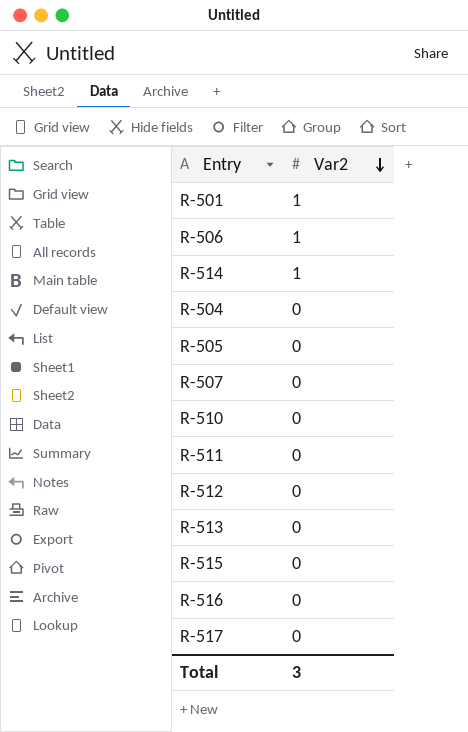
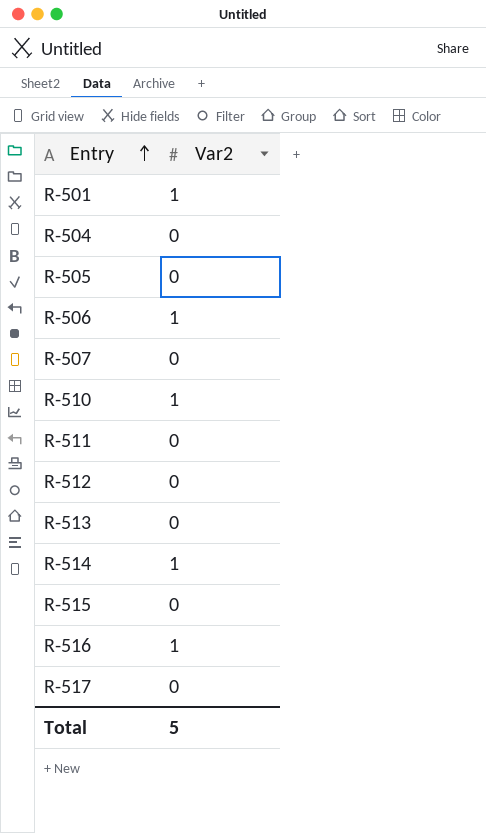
row order: Var2 descending -> Entry ascending
R-510 | Var2: 0 -> 1
R-516 | Var2: 0 -> 1
Total | Var2: 3 -> 5

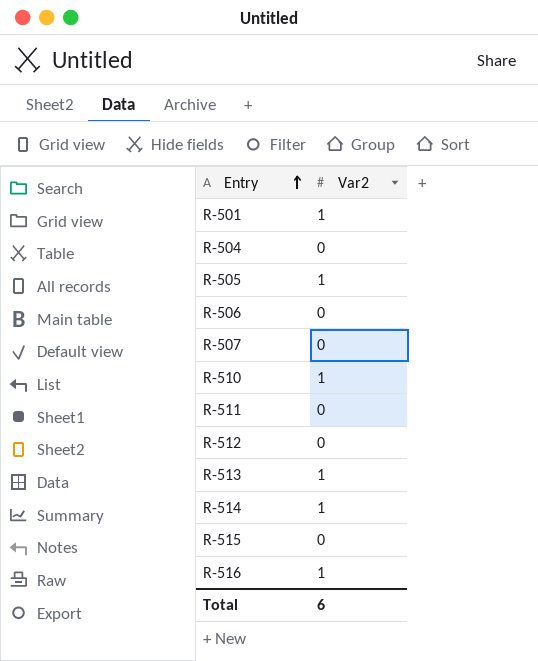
row R-517: 0 -> none
R-505 | Var2: 0 -> 1
R-506 | Var2: 1 -> 0
R-513 | Var2: 0 -> 1
Total | Var2: 5 -> 6

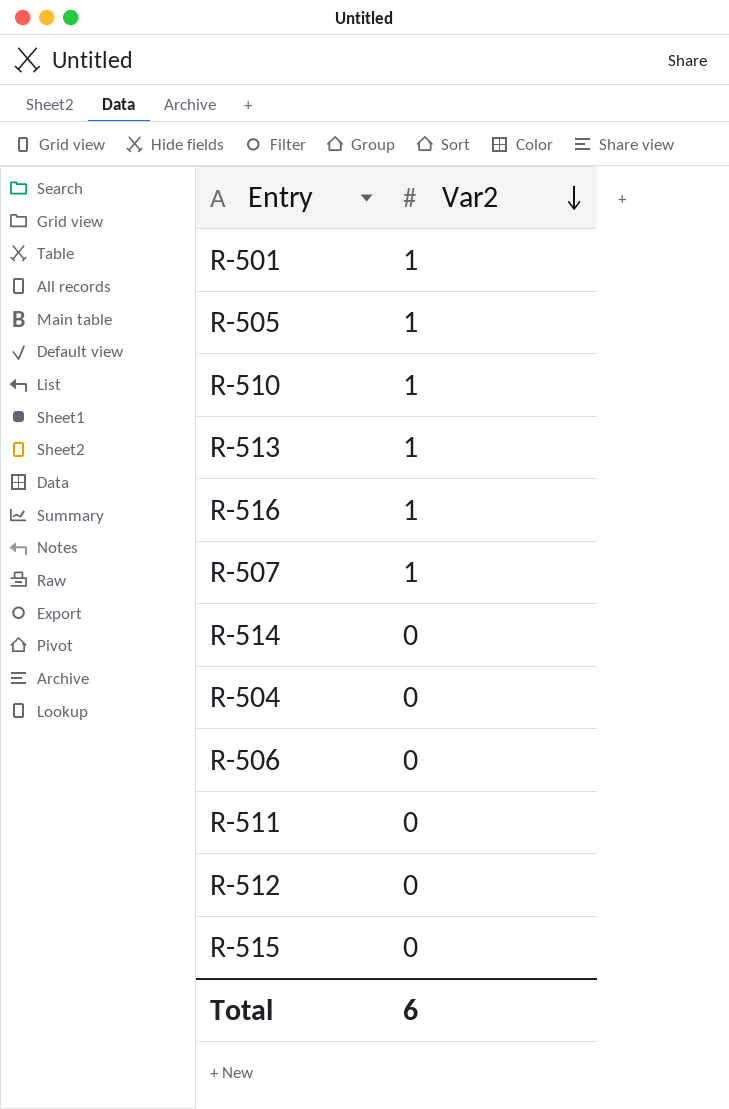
row order: Entry ascending -> Var2 descending
R-507 | Var2: 0 -> 1
R-514 | Var2: 1 -> 0

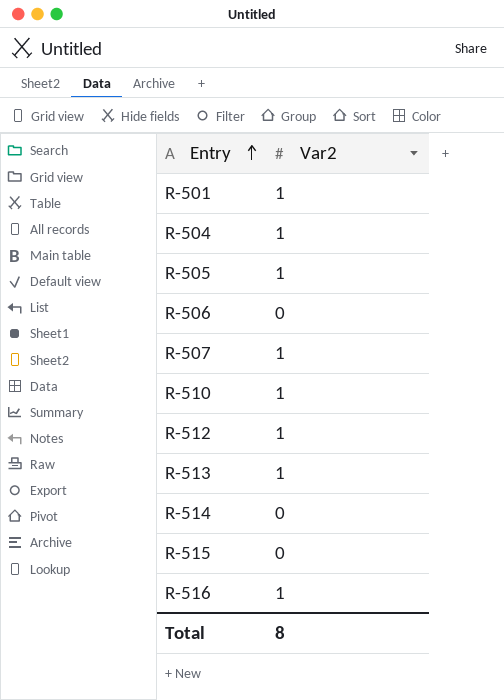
row order: Var2 descending -> Entry ascending
row R-511: 0 -> none
R-504 | Var2: 0 -> 1
R-512 | Var2: 0 -> 1
Total | Var2: 6 -> 8

